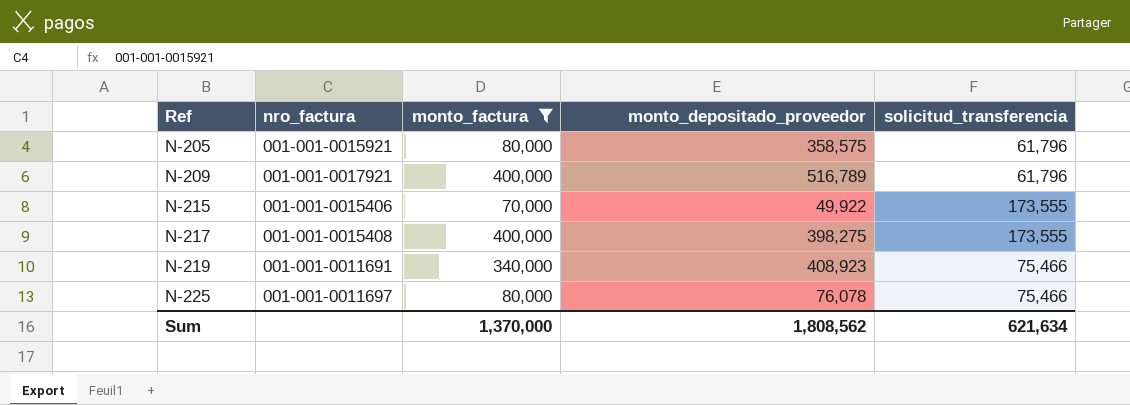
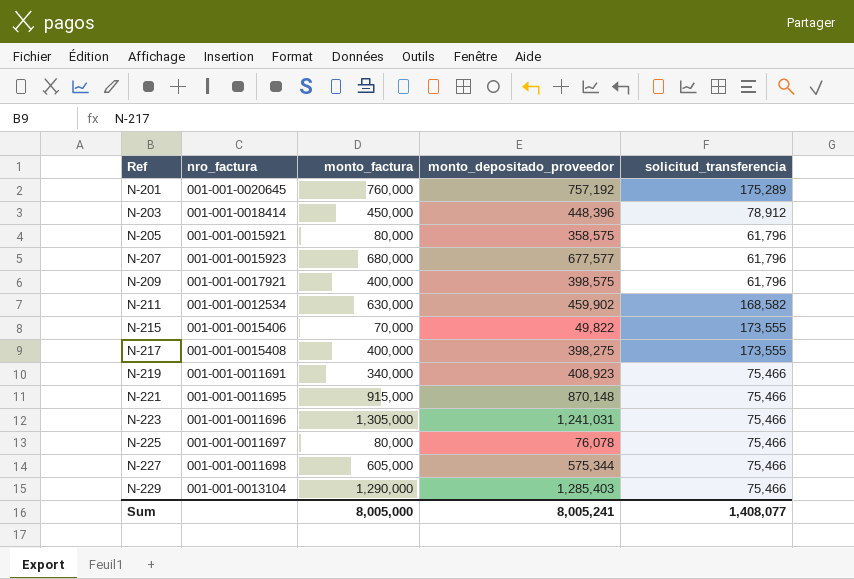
filter: monto_factura <= 400,000 -> none
N-209 | monto_depositado_proveedor: 516,789 -> 398,575
N-215 | monto_depositado_proveedor: 49,922 -> 49,822
Sum | monto_factura: 1,370,000 -> 8,005,000
Sum | monto_depositado_proveedor: 1,808,562 -> 8,005,241
Sum | solicitud_transferencia: 621,634 -> 1,408,077

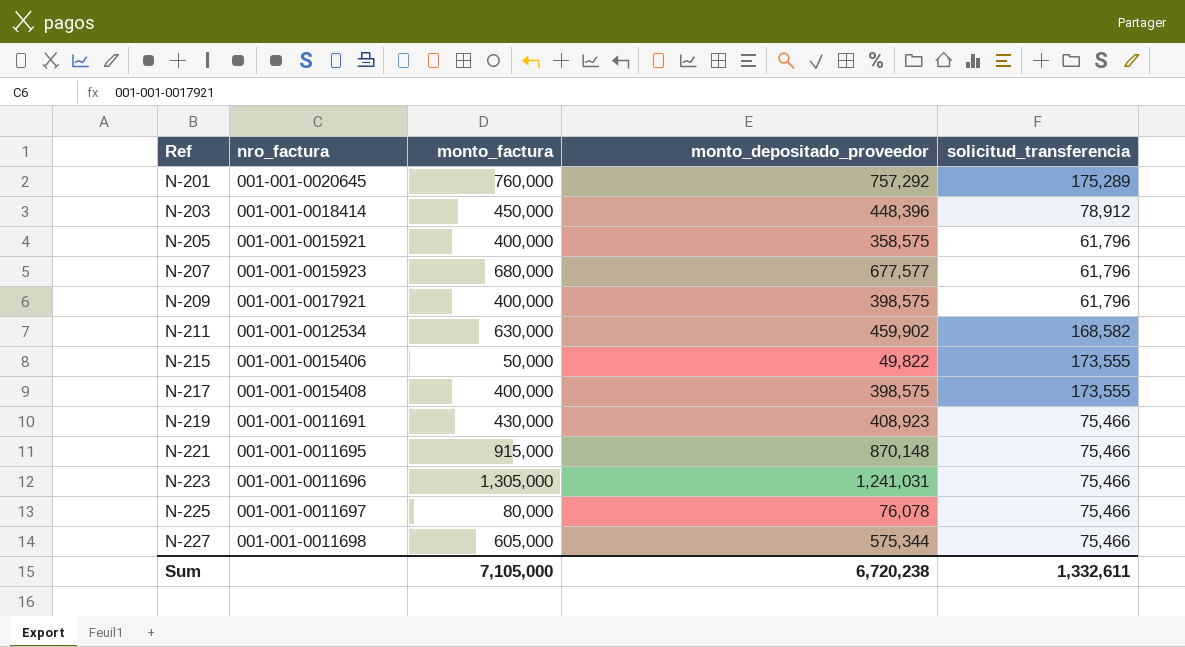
row N-229: 001-001-0013104 | 1,290,000 | 1,285,403 | 75,466 -> none
N-201 | monto_depositado_proveedor: 757,192 -> 757,292
N-205 | monto_factura: 80,000 -> 400,000
N-215 | monto_factura: 70,000 -> 50,000
N-217 | monto_depositado_proveedor: 398,275 -> 398,575
N-219 | monto_factura: 340,000 -> 430,000
Sum | monto_factura: 8,005,000 -> 7,105,000
Sum | monto_depositado_proveedor: 8,005,241 -> 6,720,238
Sum | solicitud_transferencia: 1,408,077 -> 1,332,611

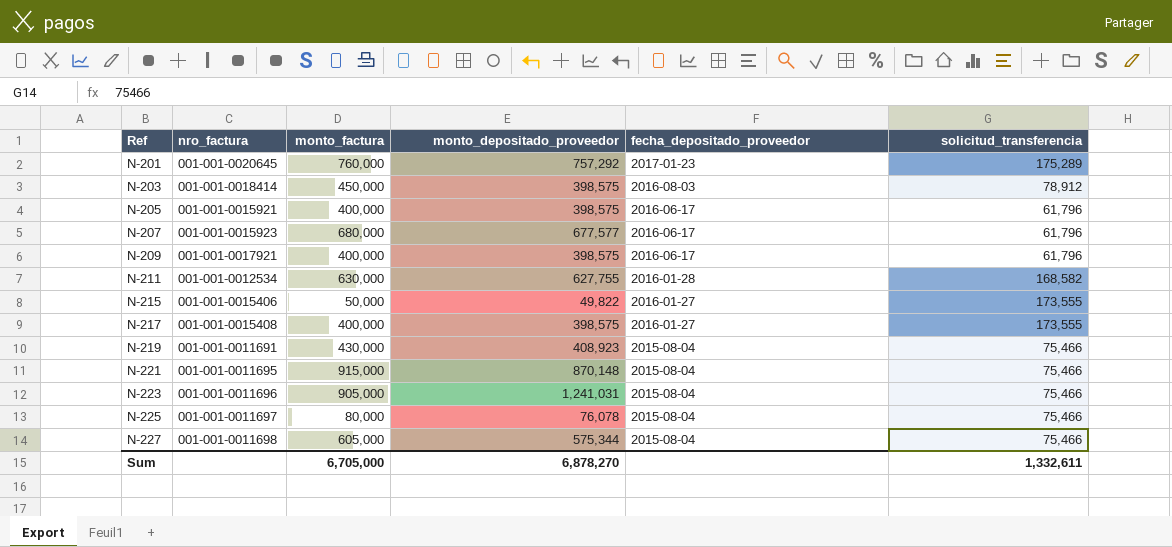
column fecha_depositado_proveedor | position: none -> 5
N-203 | monto_depositado_proveedor: 448,396 -> 398,575
N-205 | monto_depositado_proveedor: 358,575 -> 398,575
N-211 | monto_depositado_proveedor: 459,902 -> 627,755
N-223 | monto_factura: 1,305,000 -> 905,000
Sum | monto_factura: 7,105,000 -> 6,705,000
Sum | monto_depositado_proveedor: 6,720,238 -> 6,878,270

